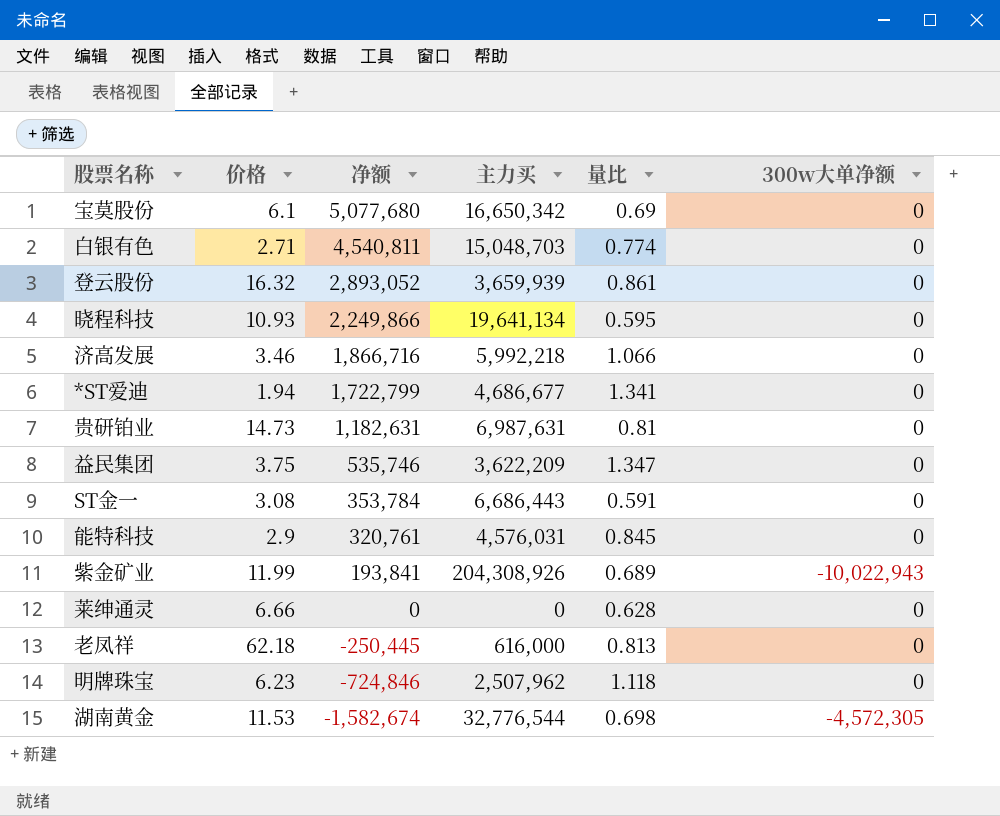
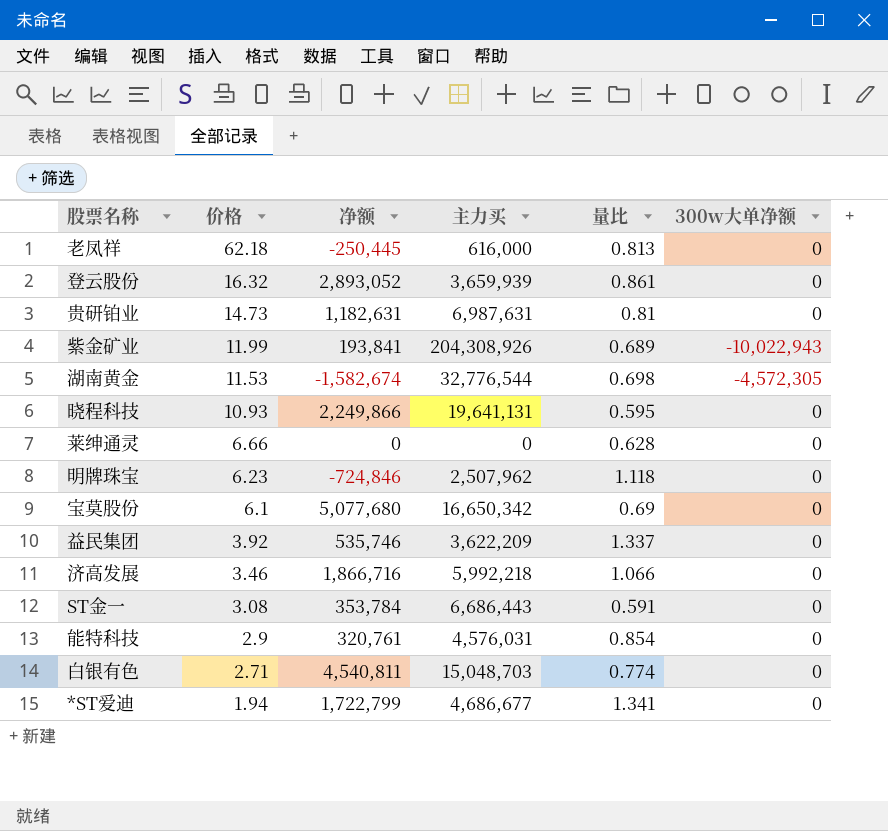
row order: 净额 descending -> 价格 descending
晓程科技 | 主力买: 19,641,134 -> 19,641,131
益民集团 | 价格: 3.75 -> 3.92
益民集团 | 量比: 1.347 -> 1.337
能特科技 | 量比: 0.845 -> 0.854

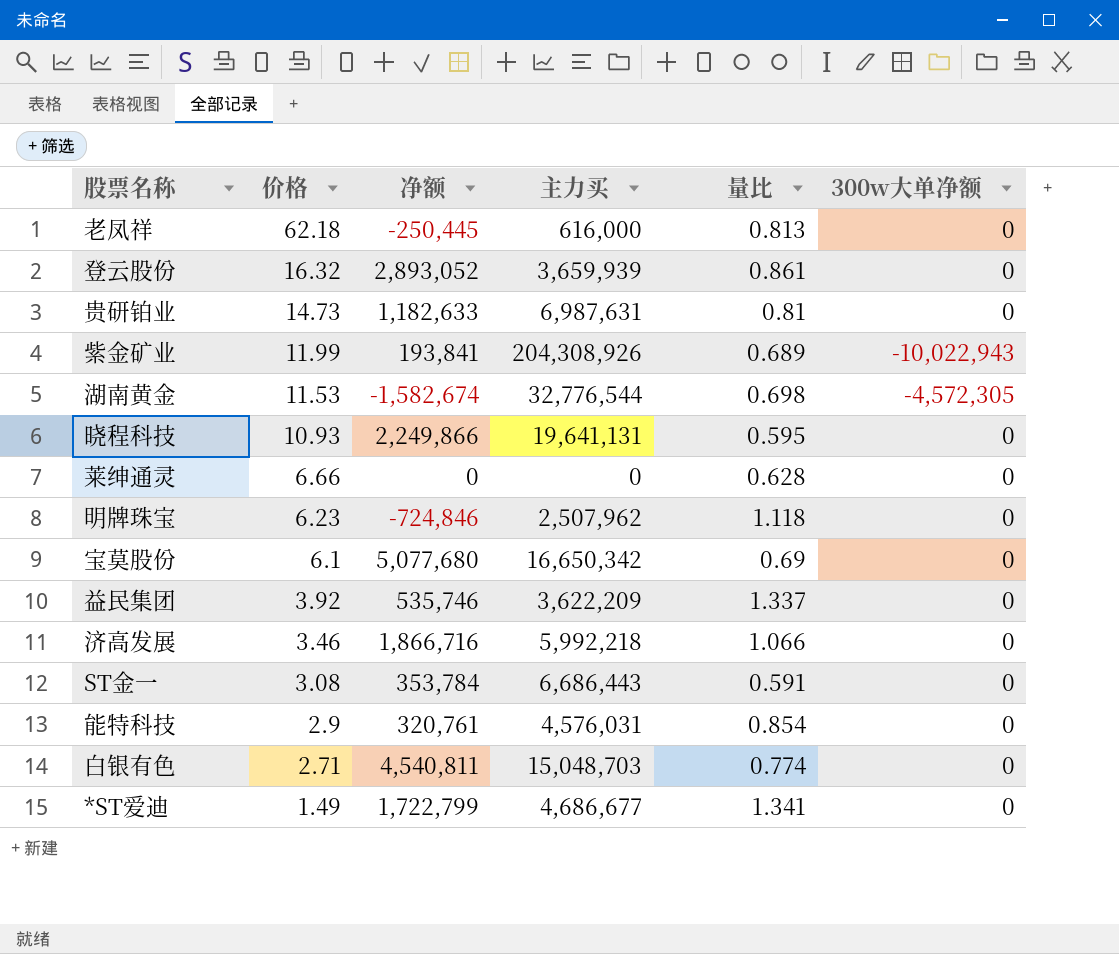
贵研铂业 | 净额: 1,182,631 -> 1,182,633
*ST爱迪 | 价格: 1.94 -> 1.49

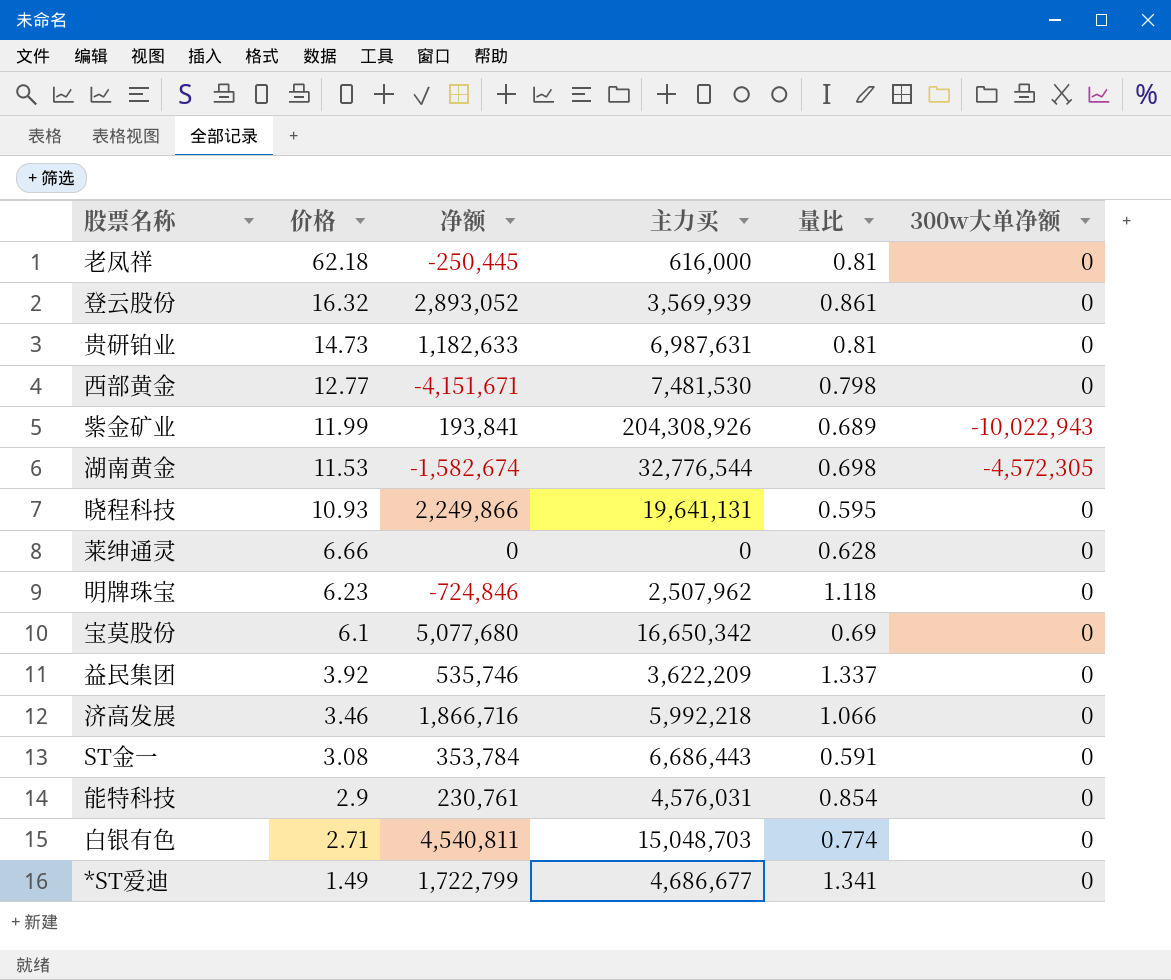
老凤祥 | 量比: 0.813 -> 0.81
登云股份 | 主力买: 3,659,939 -> 3,569,939
row 西部黄金: none -> 12.77 | -4,151,671 | 7,481,530 | 0.798 | 0
能特科技 | 净额: 320,761 -> 230,761

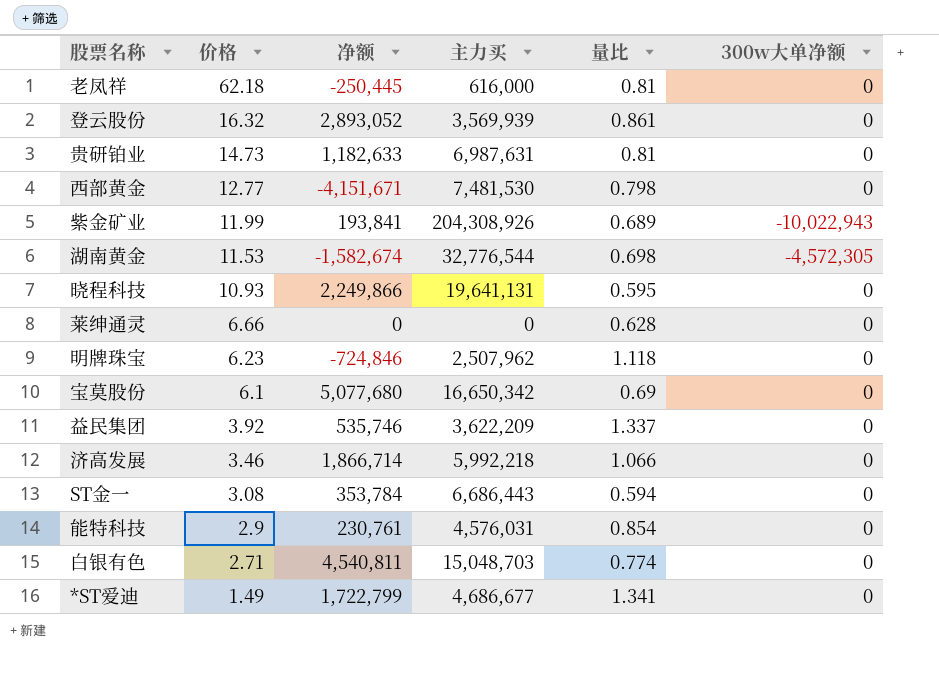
济高发展 | 净额: 1,866,716 -> 1,866,714
ST金一 | 量比: 0.591 -> 0.594

